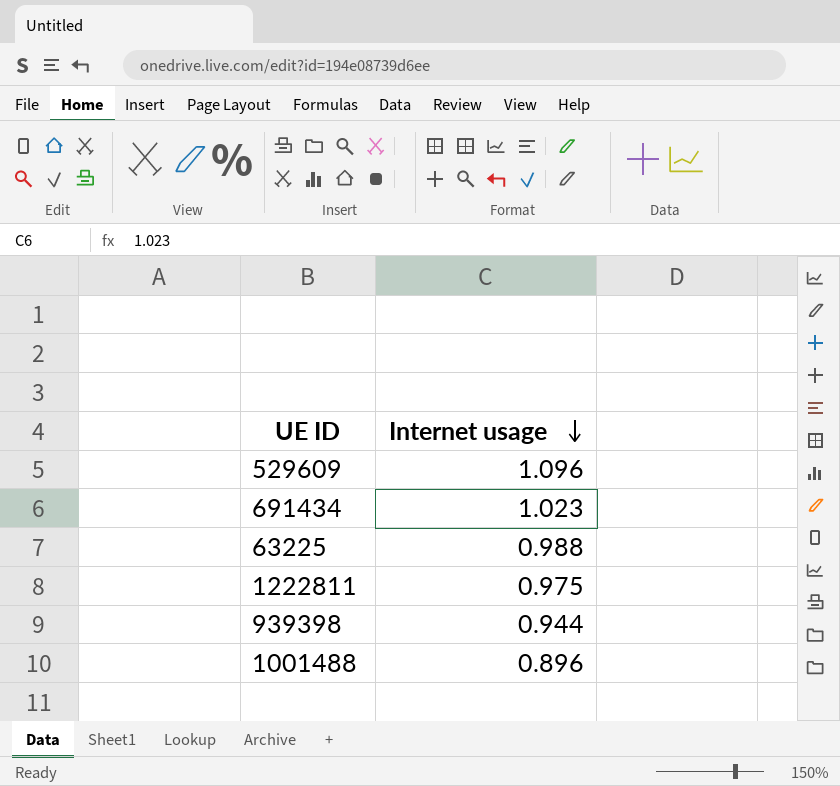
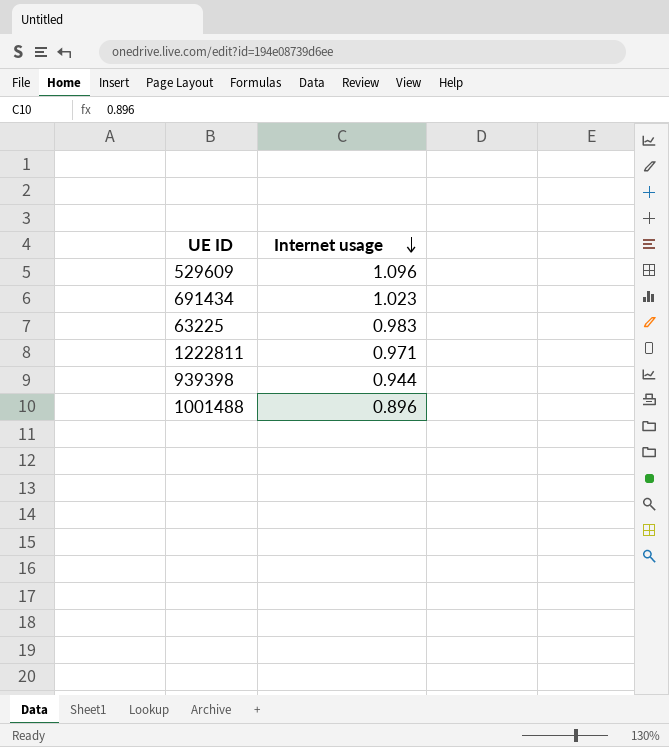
63225 | Internet usage: 0.988 -> 0.983
1222811 | Internet usage: 0.975 -> 0.971

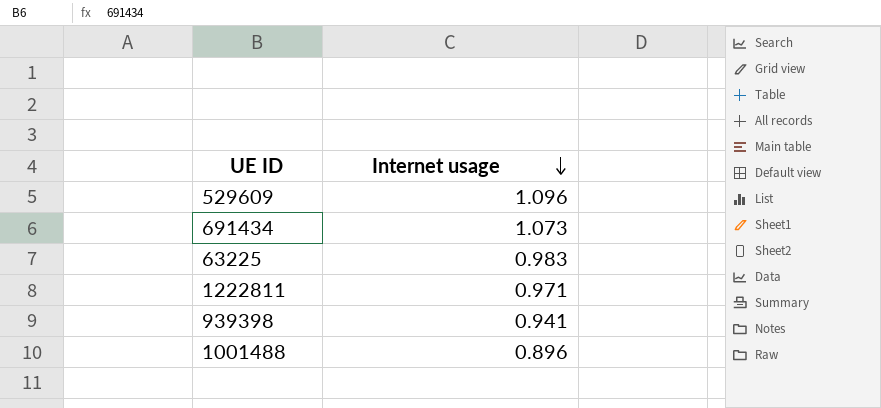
691434 | Internet usage: 1.023 -> 1.073
939398 | Internet usage: 0.944 -> 0.941

